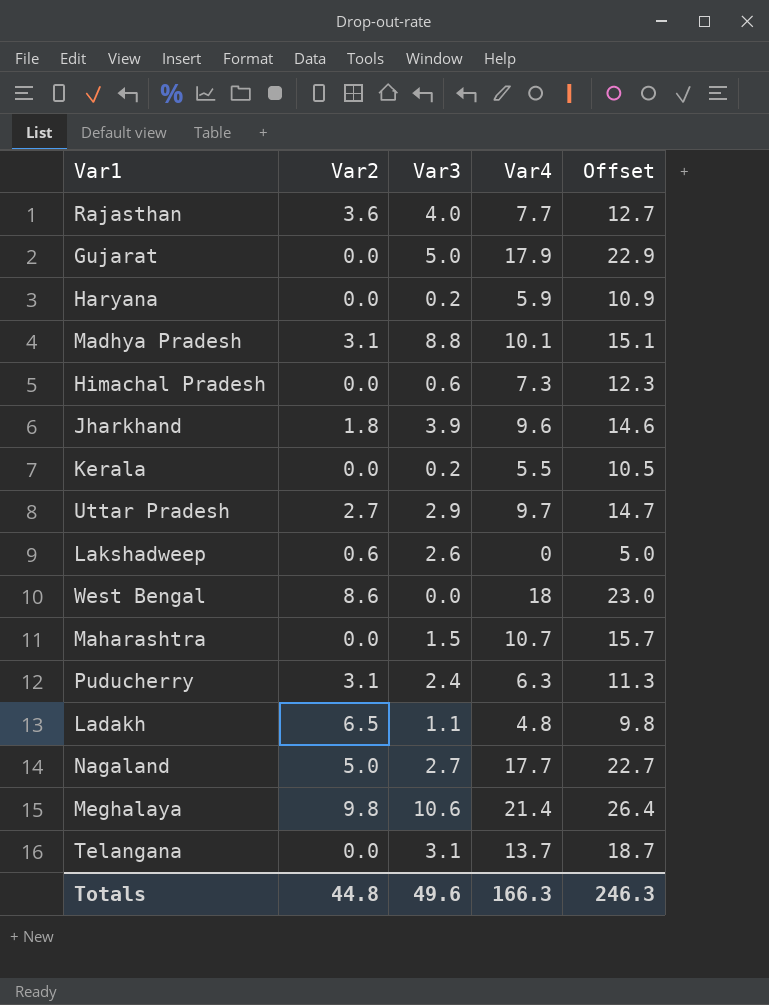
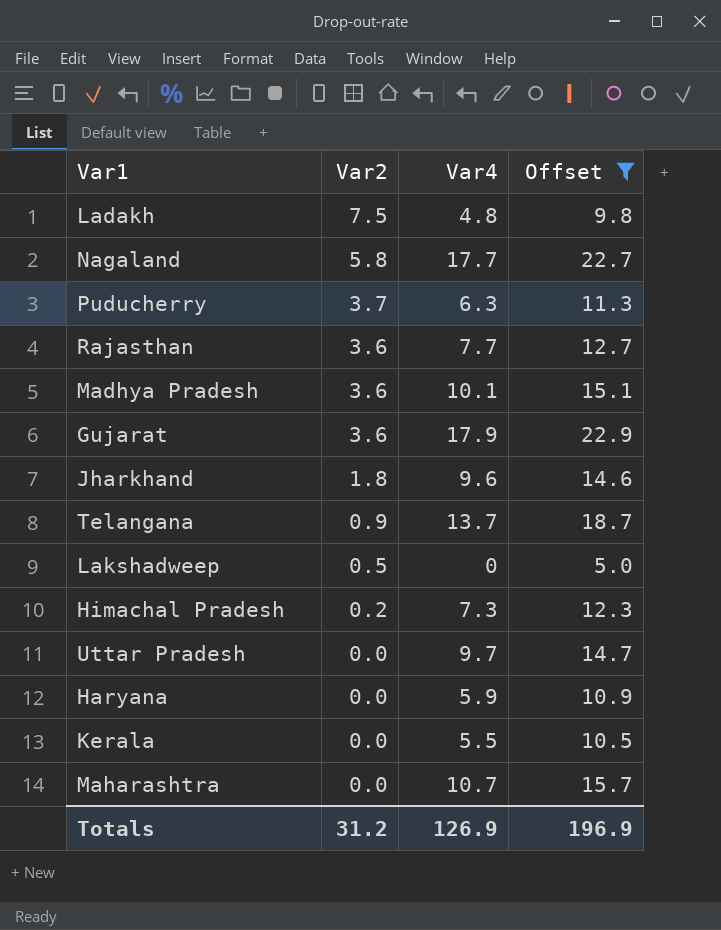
filter: none -> Offset <= 22.9
row order: none -> Var2 descending
column Var3 | position: 3 -> none
Ladakh | Var2: 6.5 -> 7.5
Nagaland | Var2: 5.0 -> 5.8
Puducherry | Var2: 3.1 -> 3.7
Madhya Pradesh | Var2: 3.1 -> 3.6
Gujarat | Var2: 0.0 -> 3.6
Telangana | Var2: 0.0 -> 0.9
Lakshadweep | Var2: 0.6 -> 0.5
Himachal Pradesh | Var2: 0.0 -> 0.2
Uttar Pradesh | Var2: 2.7 -> 0.0
Totals | Var2: 44.8 -> 31.2
Totals | Var4: 166.3 -> 126.9
Totals | Offset: 246.3 -> 196.9

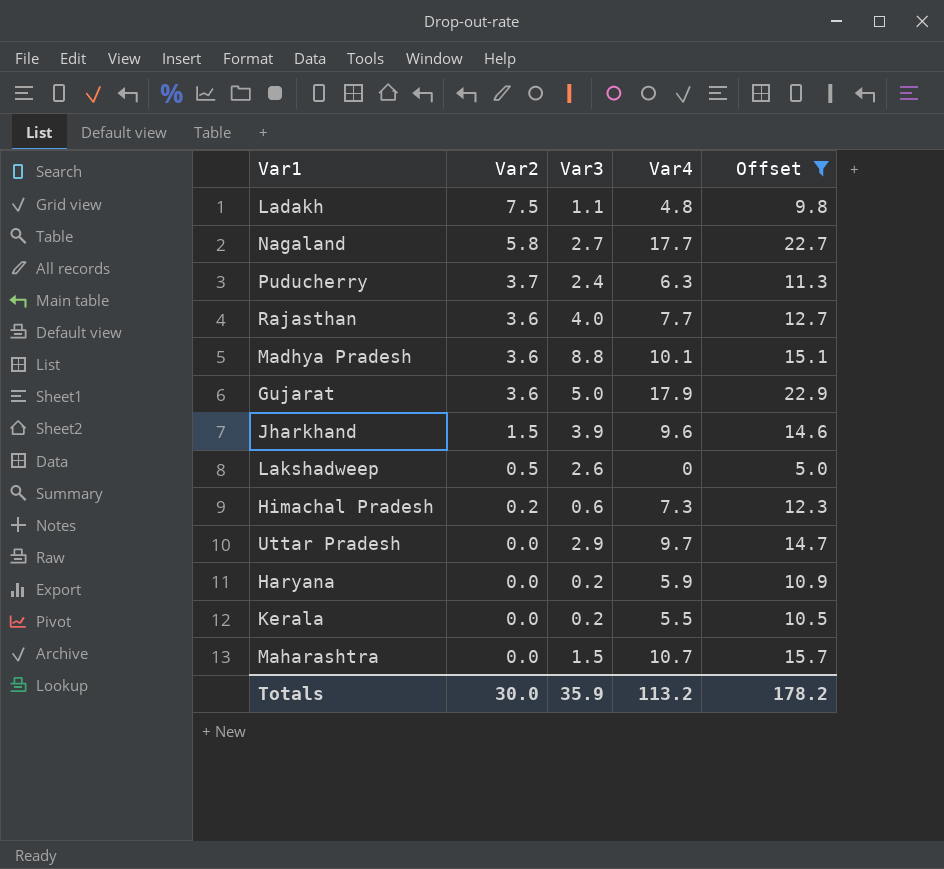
column Var3 | position: none -> 3
row Telangana: 0.9 | 13.7 | 18.7 -> none
Jharkhand | Var2: 1.8 -> 1.5
Totals | Var2: 31.2 -> 30.0
Totals | Var4: 126.9 -> 113.2
Totals | Offset: 196.9 -> 178.2

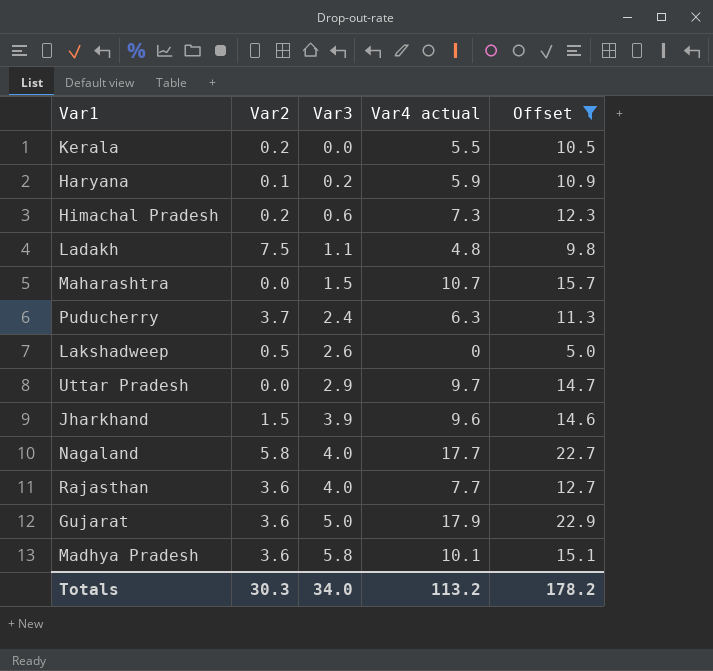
row order: Var2 descending -> Var3 ascending
column name: Var4 -> Var4 actual
Kerala | Var2: 0.0 -> 0.2
Kerala | Var3: 0.2 -> 0.0
Haryana | Var2: 0.0 -> 0.1
Nagaland | Var3: 2.7 -> 4.0
Madhya Pradesh | Var3: 8.8 -> 5.8
Totals | Var2: 30.0 -> 30.3
Totals | Var3: 35.9 -> 34.0

